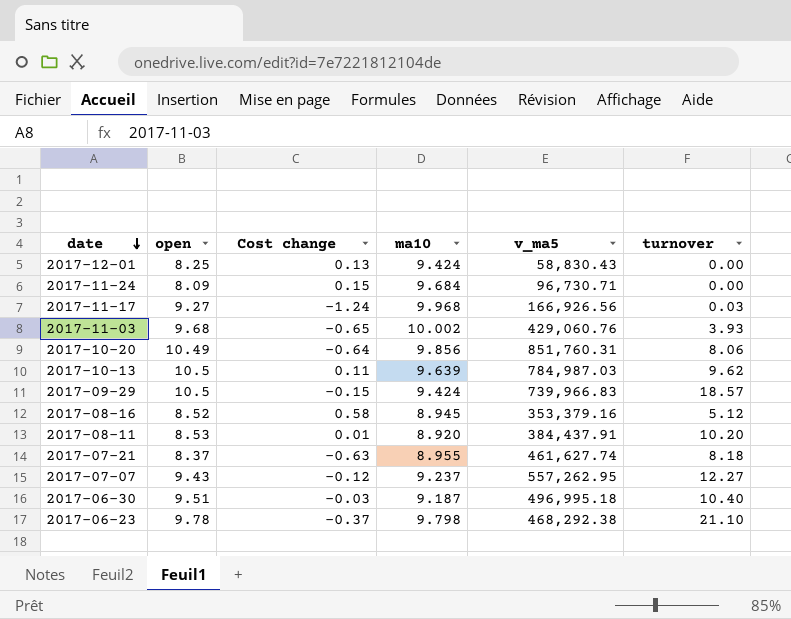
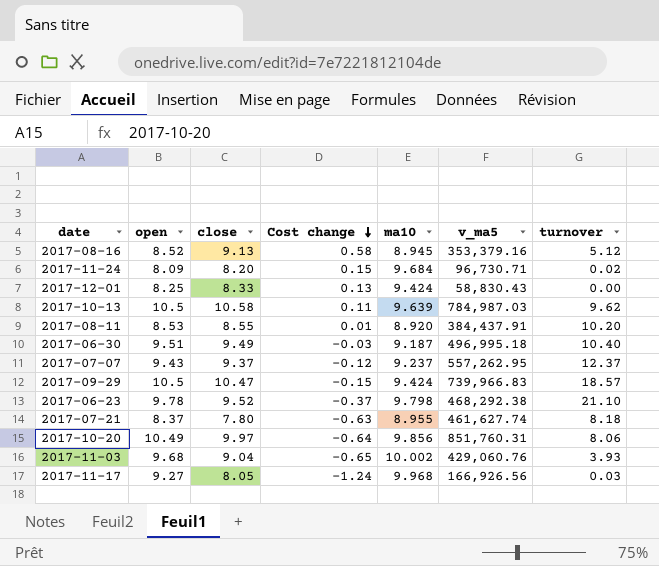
row order: date descending -> Cost change descending
column close | position: none -> 3
2017-11-24 | turnover: 0.00 -> 0.02
2017-07-07 | turnover: 12.27 -> 12.37

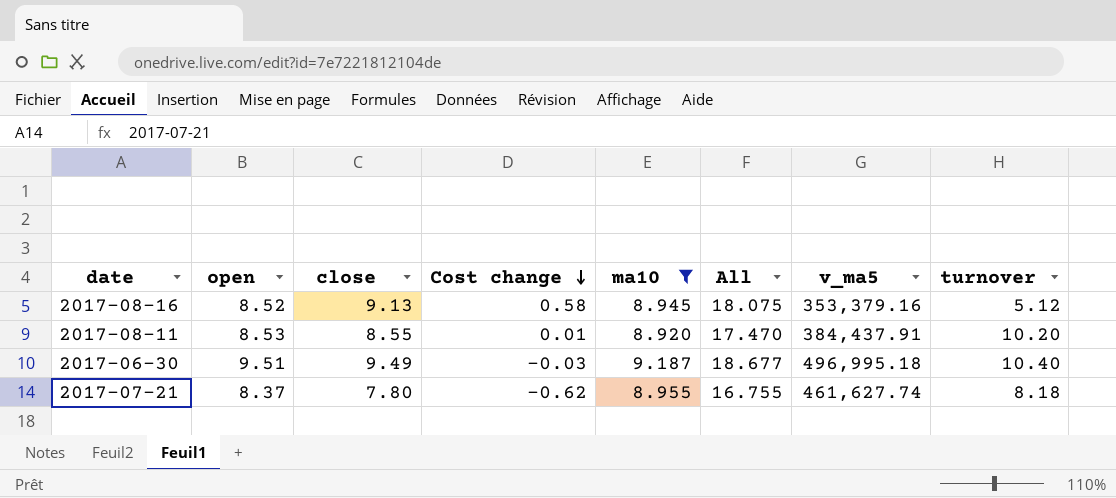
filter: none -> ma10 <= 9.187
column All | formula: none -> [close] + [ma10]
2017-07-21 | Cost change: -0.63 -> -0.62

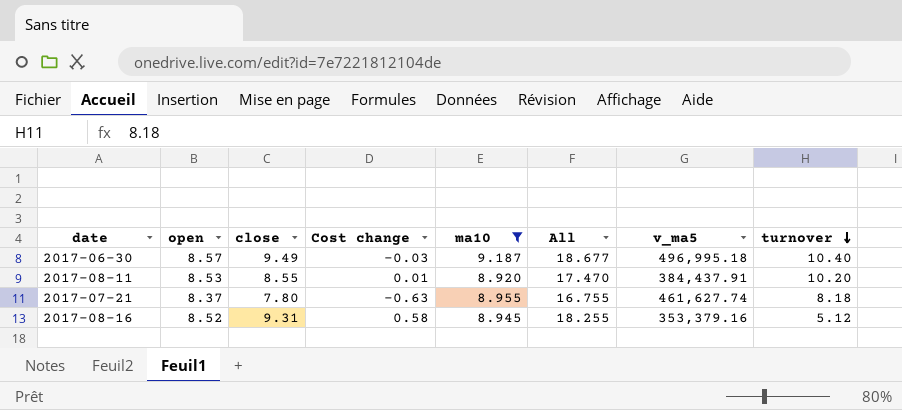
row order: Cost change descending -> turnover descending
2017-06-30 | open: 9.51 -> 8.57
2017-07-21 | Cost change: -0.62 -> -0.63
2017-08-16 | close: 9.13 -> 9.31
2017-08-16 | All: 18.075 -> 18.255

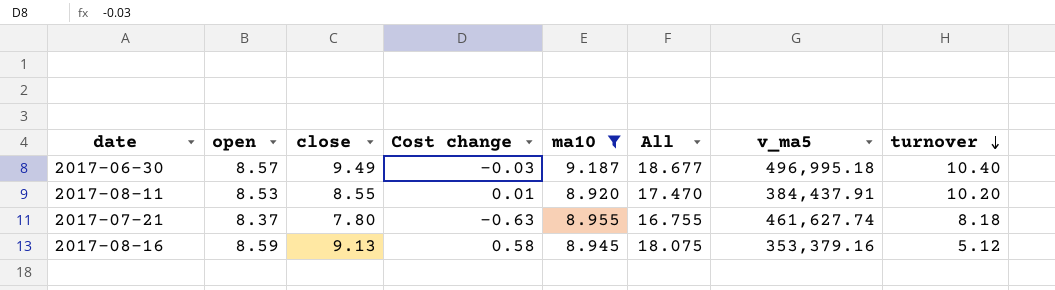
2017-08-16 | open: 8.52 -> 8.59
2017-08-16 | close: 9.31 -> 9.13
2017-08-16 | All: 18.255 -> 18.075

